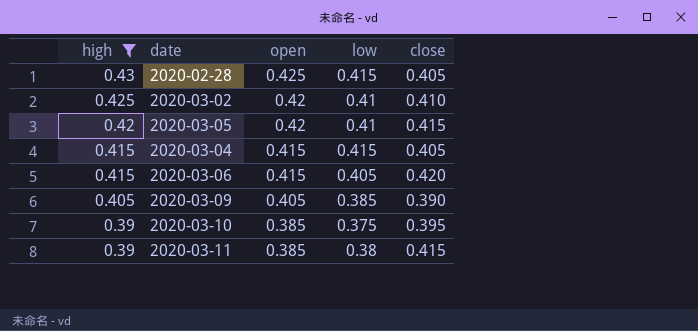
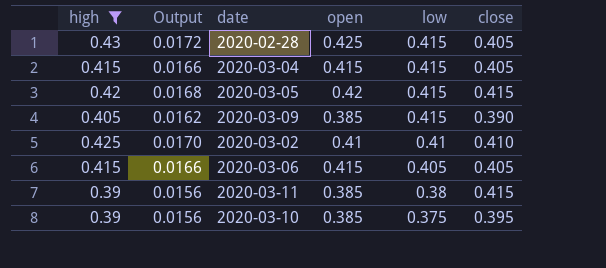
row order: high descending -> low descending
column Output | formula: none -> [high] * 0.04
2020-03-05 | low: 0.41 -> 0.415
2020-03-09 | open: 0.405 -> 0.385
2020-03-09 | low: 0.385 -> 0.415
2020-03-02 | open: 0.42 -> 0.41
2020-03-06 | close: 0.420 -> 0.405

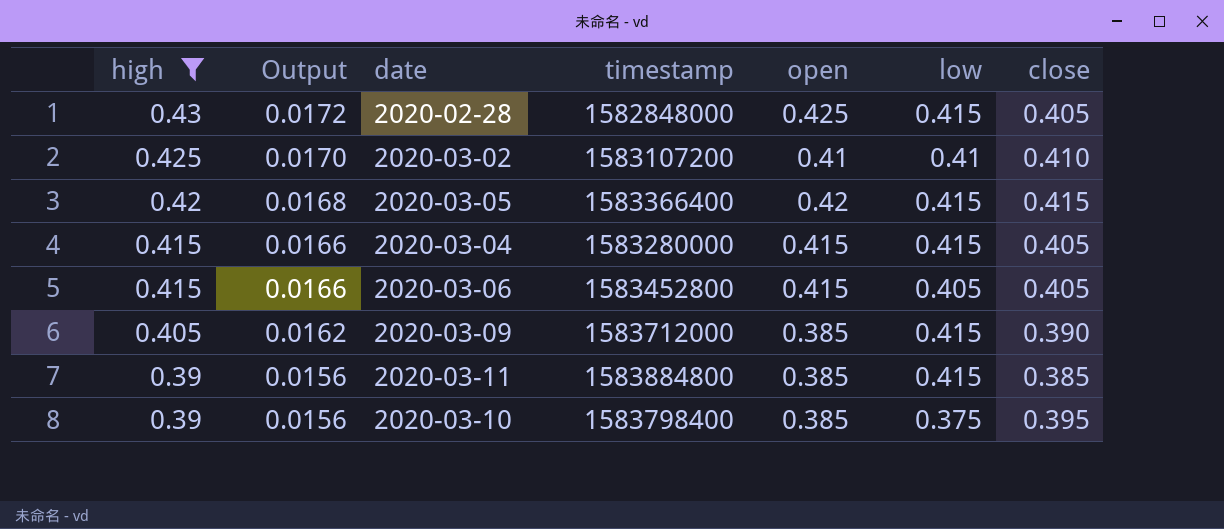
row order: low descending -> high descending
column timestamp | position: none -> 4
2020-03-11 | low: 0.38 -> 0.415
2020-03-11 | close: 0.415 -> 0.385

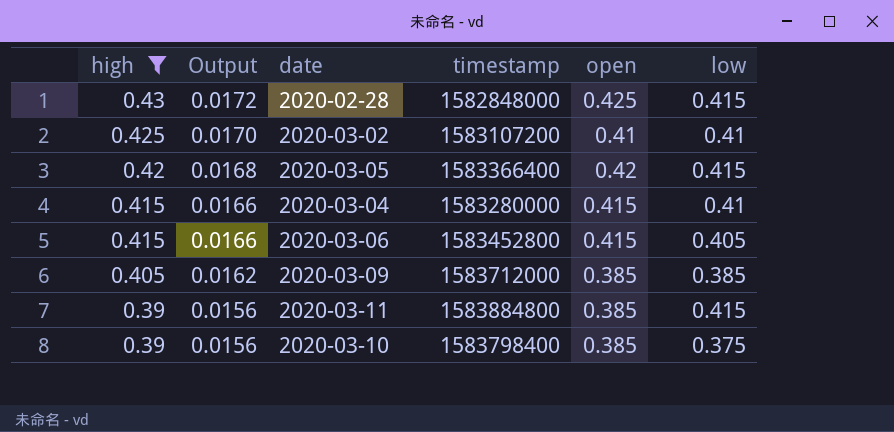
column close | position: 7 -> none
2020-03-04 | low: 0.415 -> 0.41
2020-03-09 | low: 0.415 -> 0.385

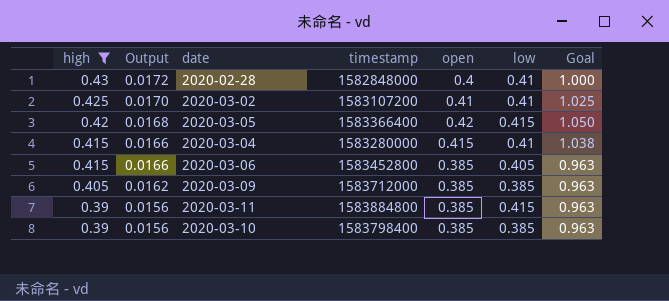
column Goal | formula: none -> [open] * 2.5
2020-02-28 | open: 0.425 -> 0.4
2020-02-28 | low: 0.415 -> 0.41
2020-03-06 | open: 0.415 -> 0.385
2020-03-10 | low: 0.375 -> 0.385

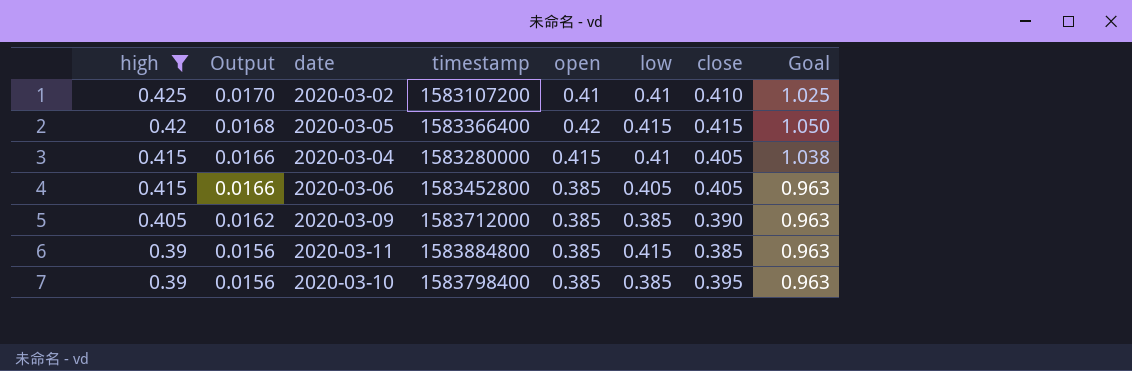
column close | position: none -> 7
row 2020-02-28: 0.43 | 0.0172 | 1582848000 | 0.4 | 0.41 | 1.000 -> none

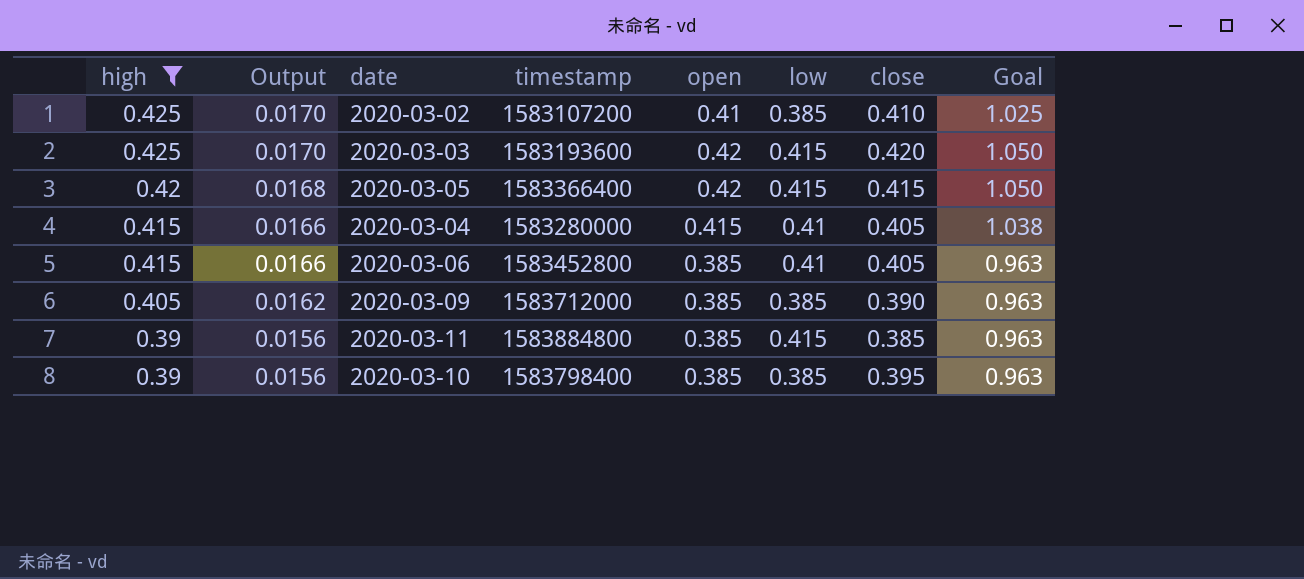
2020-03-02 | low: 0.41 -> 0.385
row 2020-03-03: none -> 0.425 | 0.0170 | 1583193600 | 0.42 | 0.415 | 0.420 | 1.050
2020-03-06 | low: 0.405 -> 0.41

